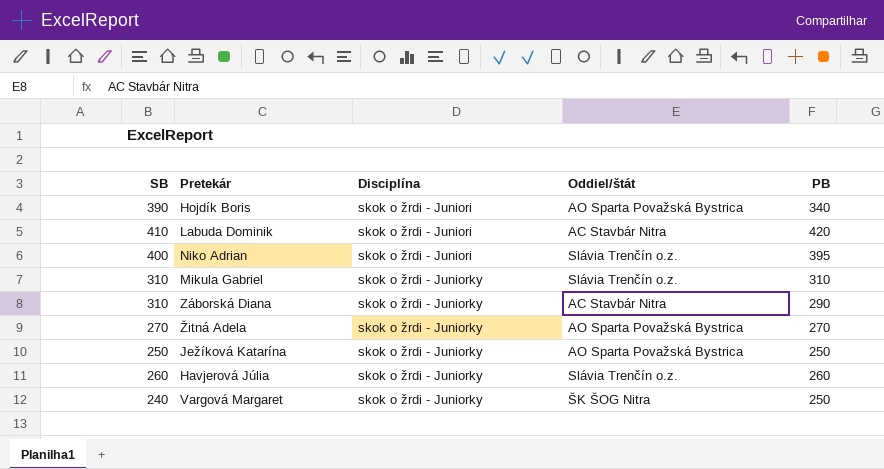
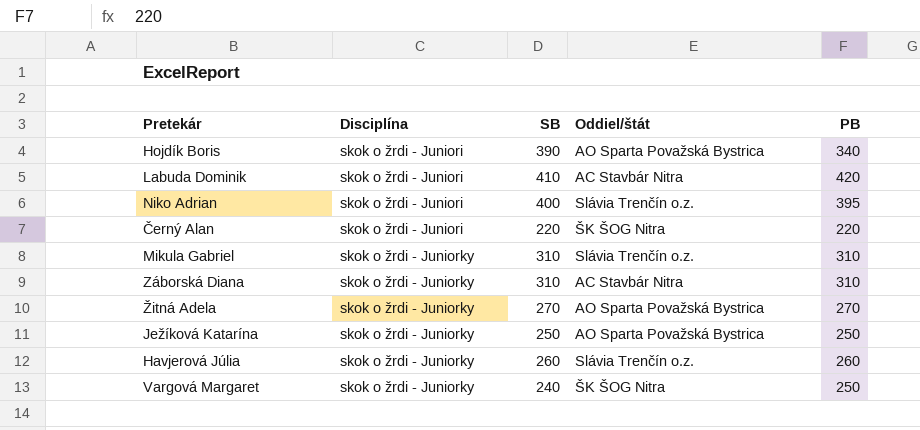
column SB | position: 1 -> 3
row Černý Alan: none -> skok o žrdi - Juniori | 220 | ŠK ŠOG Nitra | 220
Záborská Diana | PB: 290 -> 310

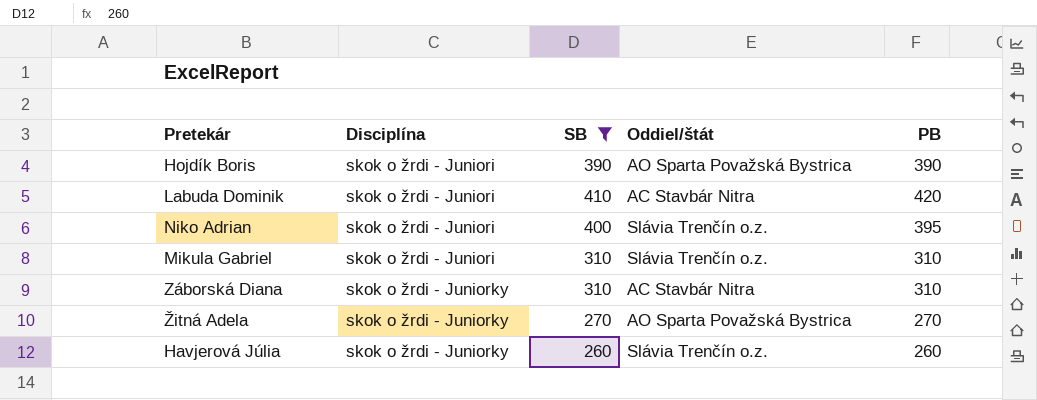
filter: none -> SB >= 260
Hojdík Boris | PB: 340 -> 390
Mikula Gabriel | Disciplína: skok o žrdi - Juniorky -> skok o žrdi - Juniori

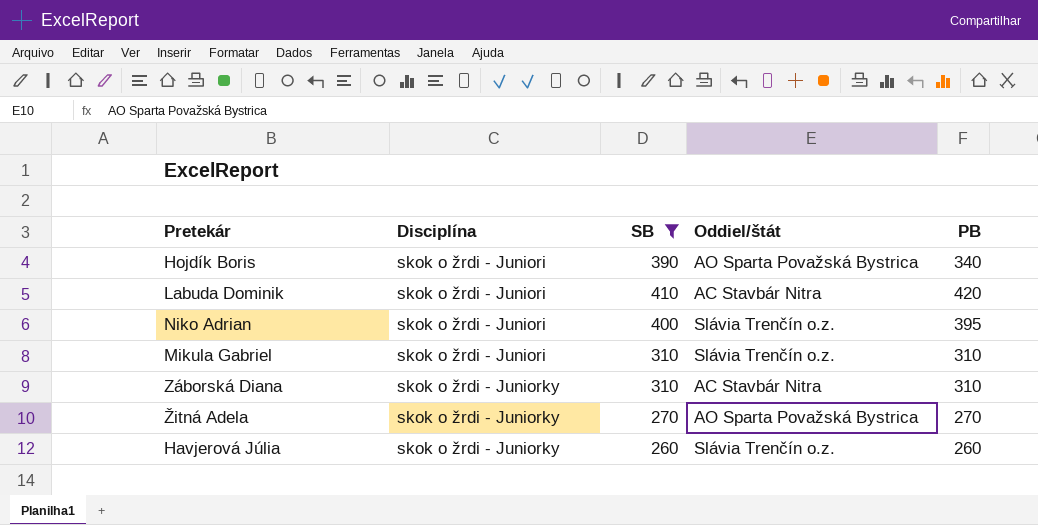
Hojdík Boris | PB: 390 -> 340

